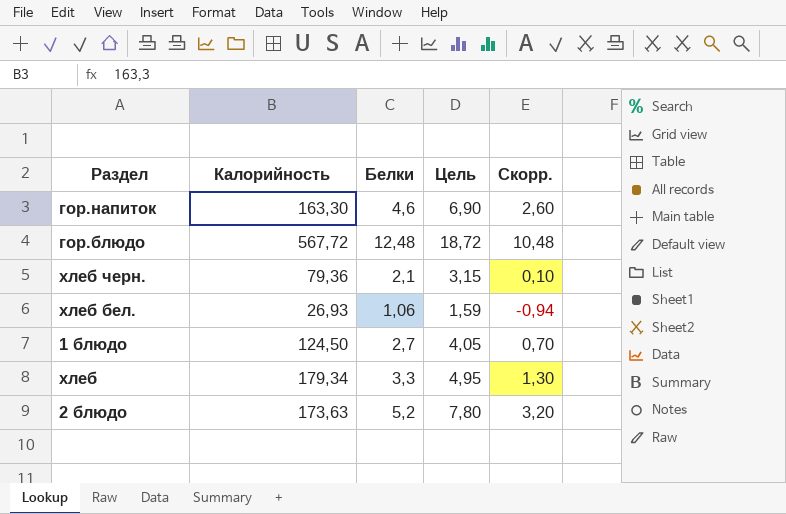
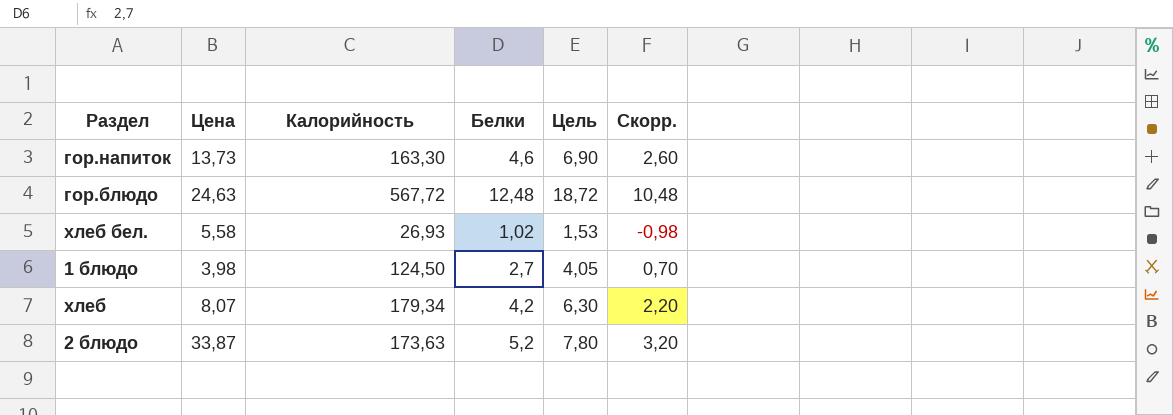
column Цена | position: none -> 2
row хлеб черн.: 79,36 | 2,1 | 3,15 | 0,10 -> none
хлеб бел. | Белки: 1,06 -> 1,02
хлеб бел. | Цель: 1,59 -> 1,53
хлеб бел. | Скорр.: -0,94 -> -0,98
хлеб | Белки: 3,3 -> 4,2
хлеб | Цель: 4,95 -> 6,30
хлеб | Скорр.: 1,30 -> 2,20

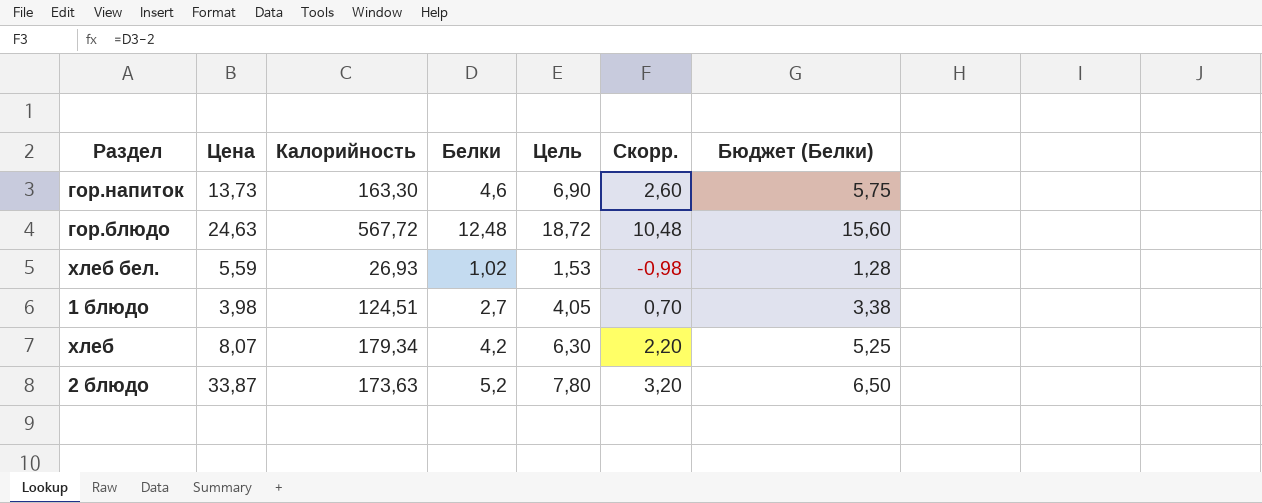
column Бюджет (Белки) | formula: none -> [Белки] * 1,25
хлеб бел. | Цена: 5,58 -> 5,59
1 блюдо | Калорийность: 124,50 -> 124,51

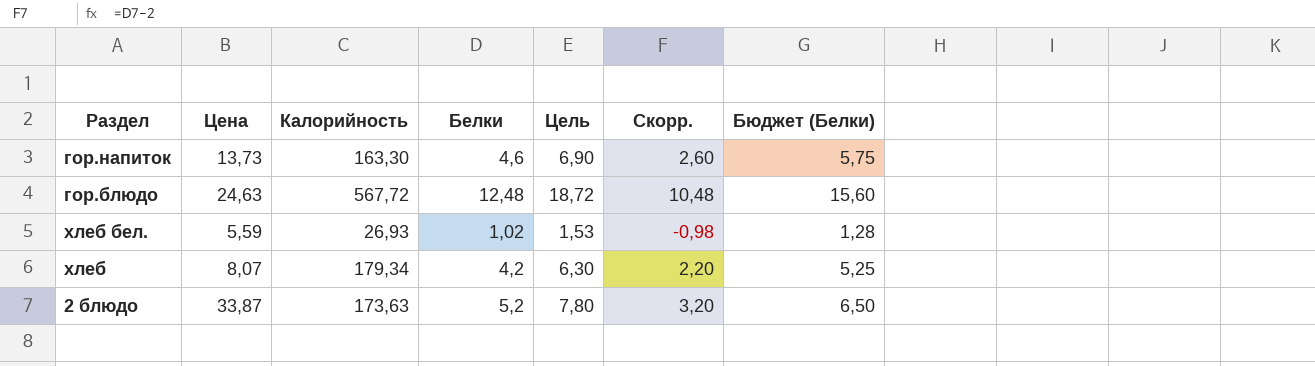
row 1 блюдо: 3,98 | 124,51 | 2,7 | 4,05 | 0,70 | 3,38 -> none

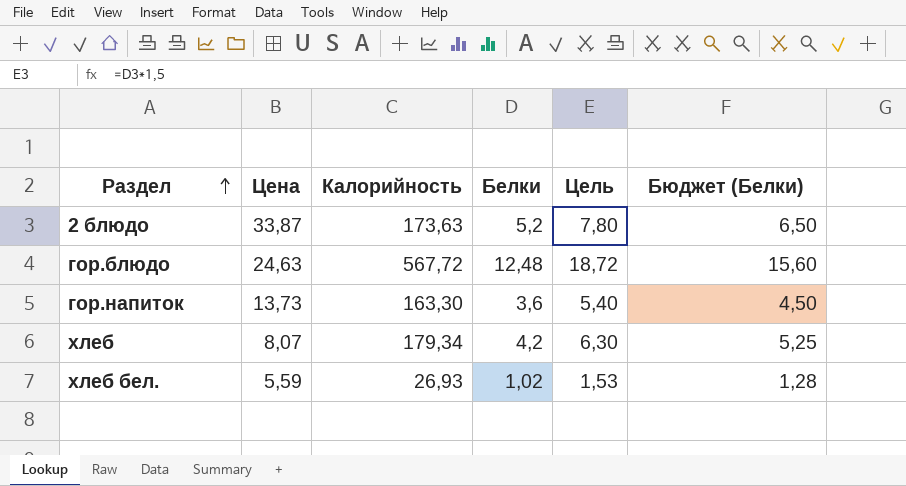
row order: none -> Раздел ascending
column Скорр. | formula: [Белки] - 2 -> none
гор.напиток | Белки: 4,6 -> 3,6
гор.напиток | Цель: 6,90 -> 5,40
гор.напиток | Бюджет (Белки): 5,75 -> 4,50

